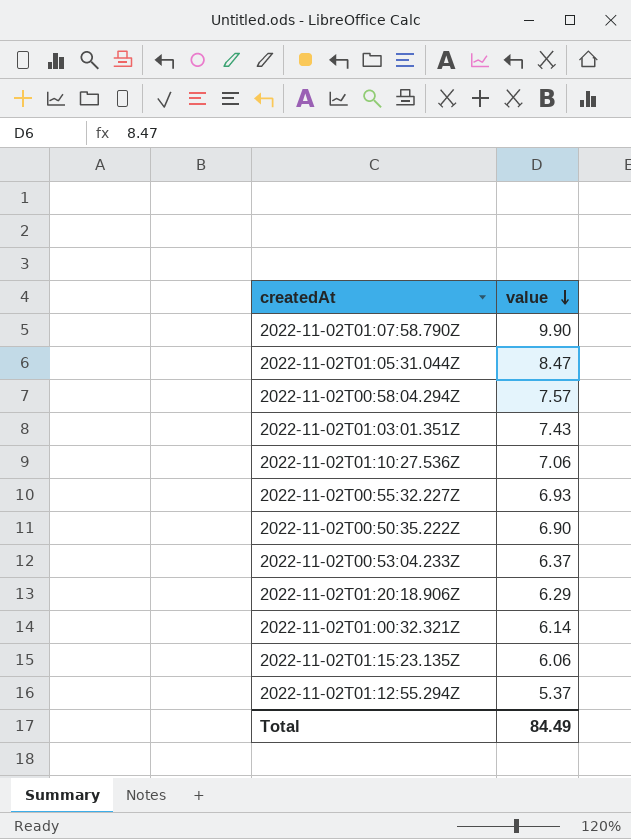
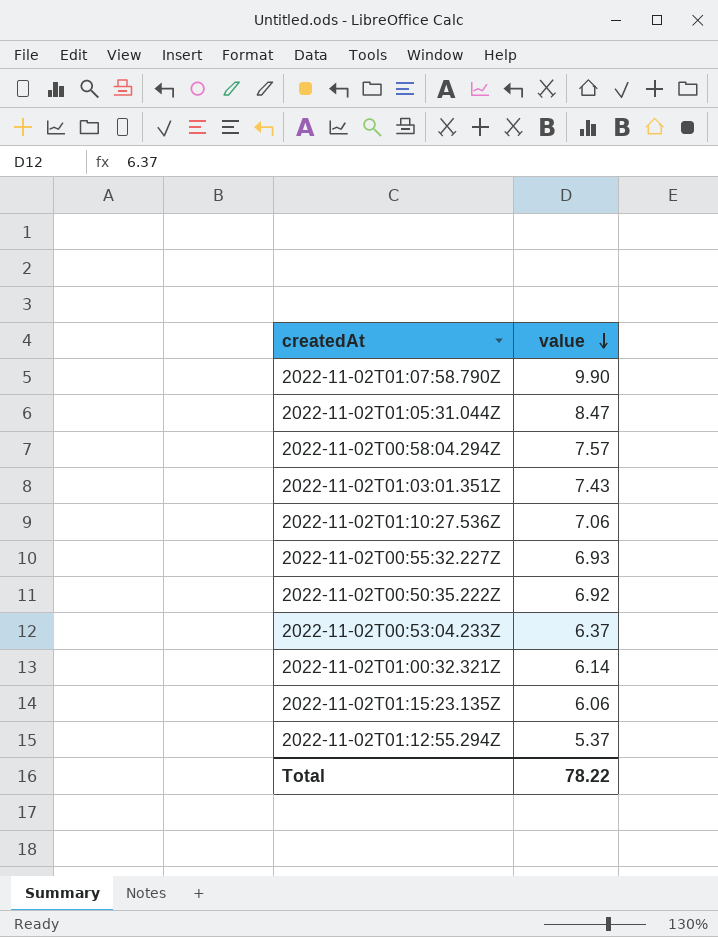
row 2022-11-02T01:20:18.906Z: 6.29 -> none
2022-11-02T00:50:35.222Z | value: 6.90 -> 6.92
Total | value: 84.49 -> 78.22

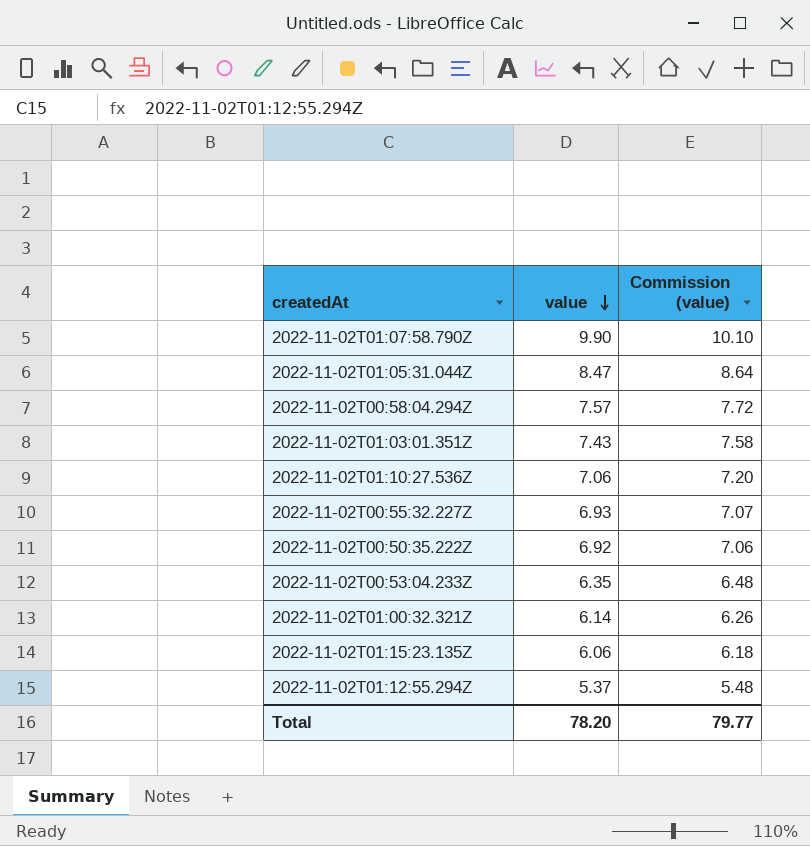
column Commission (value) | formula: none -> [value] * 1.02
2022-11-02T00:53:04.233Z | value: 6.37 -> 6.35
Total | value: 78.22 -> 78.20

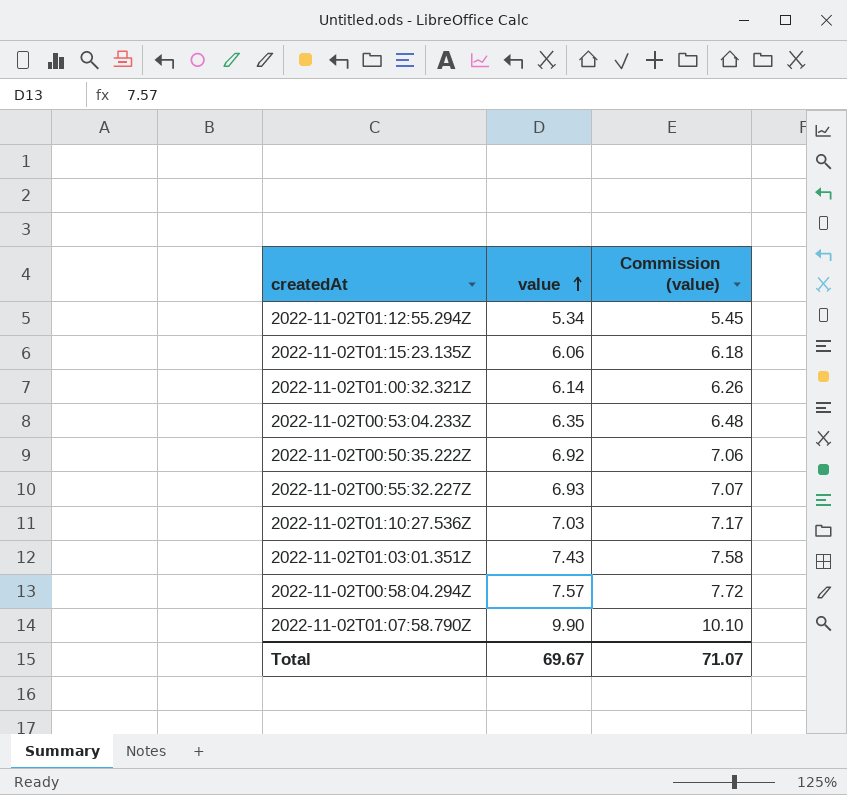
row order: value descending -> value ascending
row 2022-11-02T01:05:31.044Z: 8.47 | 8.64 -> none
2022-11-02T01:12:55.294Z | value: 5.37 -> 5.34
2022-11-02T01:12:55.294Z | Commission (value): 5.48 -> 5.45
2022-11-02T01:10:27.536Z | value: 7.06 -> 7.03
2022-11-02T01:10:27.536Z | Commission (value): 7.20 -> 7.17
Total | value: 78.20 -> 69.67
Total | Commission (value): 79.77 -> 71.07

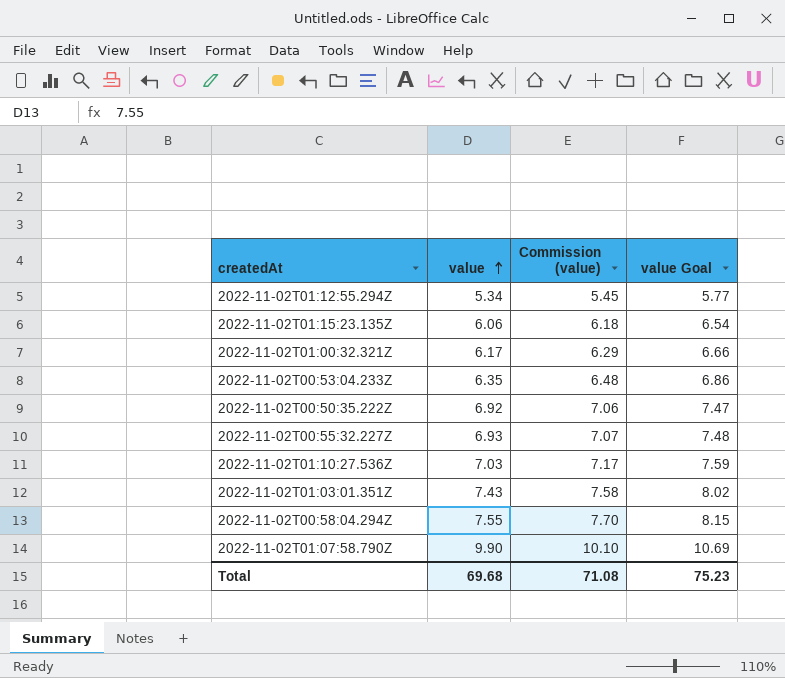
column value Goal | formula: none -> [value] * 1.08
2022-11-02T01:00:32.321Z | value: 6.14 -> 6.17
2022-11-02T01:00:32.321Z | Commission (value): 6.26 -> 6.29
2022-11-02T00:58:04.294Z | value: 7.57 -> 7.55
2022-11-02T00:58:04.294Z | Commission (value): 7.72 -> 7.70
Total | value: 69.67 -> 69.68
Total | Commission (value): 71.07 -> 71.08

